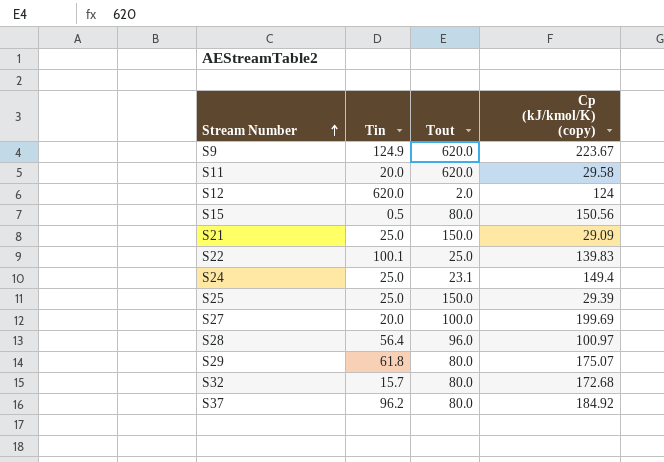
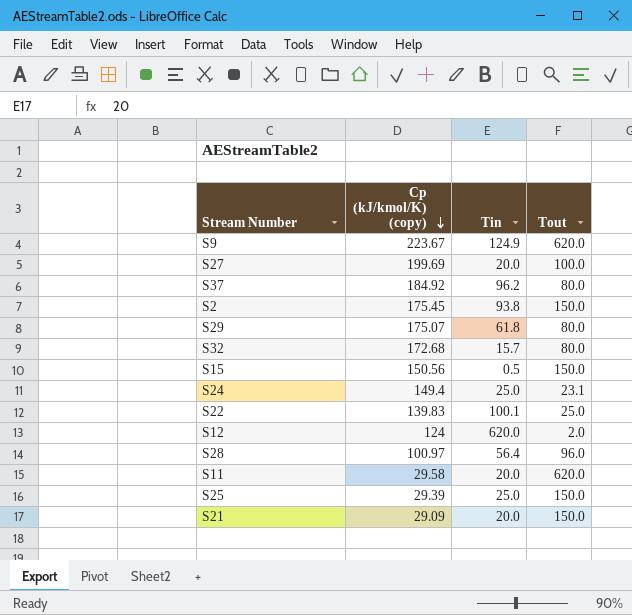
row order: Stream Number ascending -> Cp (kJ/kmol/K) (copy) descending
column Cp (kJ/kmol/K) (copy) | position: 4 -> 2
row S2: none -> 175.45 | 93.8 | 150.0
S15 | Tout: 80.0 -> 150.0
S21 | Tin: 25.0 -> 20.0

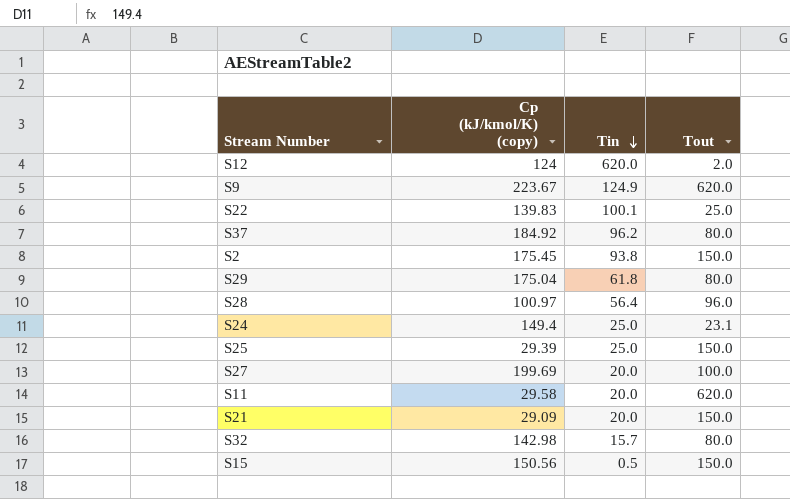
row order: Cp (kJ/kmol/K) (copy) descending -> Tin descending
S29 | Cp (kJ/kmol/K) (copy): 175.07 -> 175.04
S32 | Cp (kJ/kmol/K) (copy): 172.68 -> 142.98

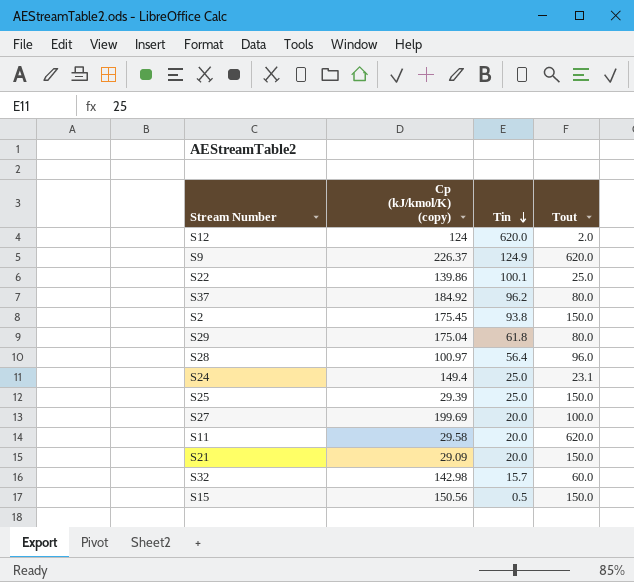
S9 | Cp (kJ/kmol/K) (copy): 223.67 -> 226.37
S22 | Cp (kJ/kmol/K) (copy): 139.83 -> 139.86
S32 | Tout: 80.0 -> 60.0

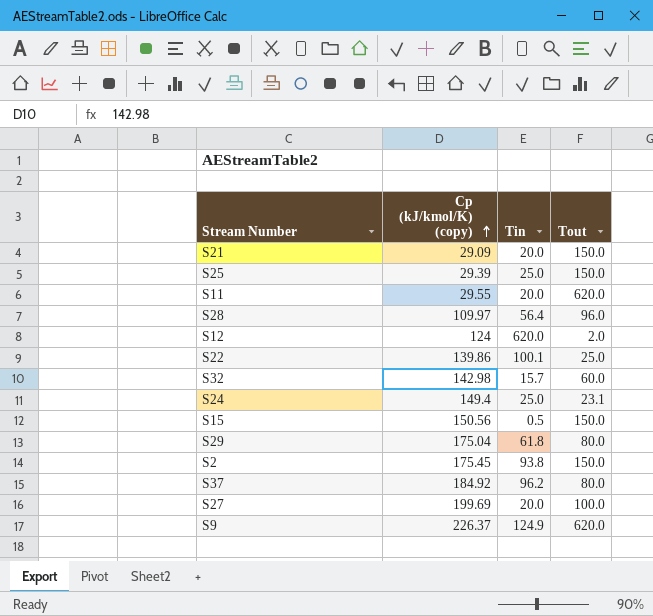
row order: Tin descending -> Cp (kJ/kmol/K) (copy) ascending
S11 | Cp (kJ/kmol/K) (copy): 29.58 -> 29.55
S28 | Cp (kJ/kmol/K) (copy): 100.97 -> 109.97

